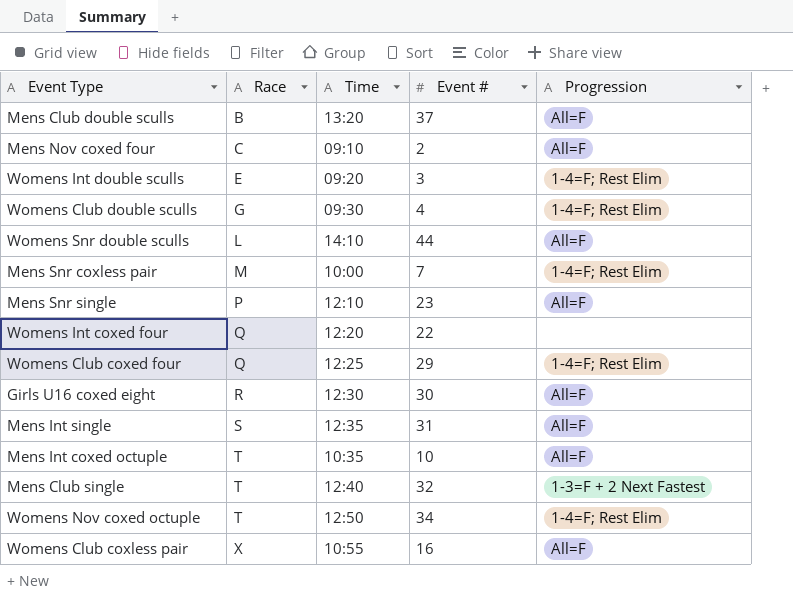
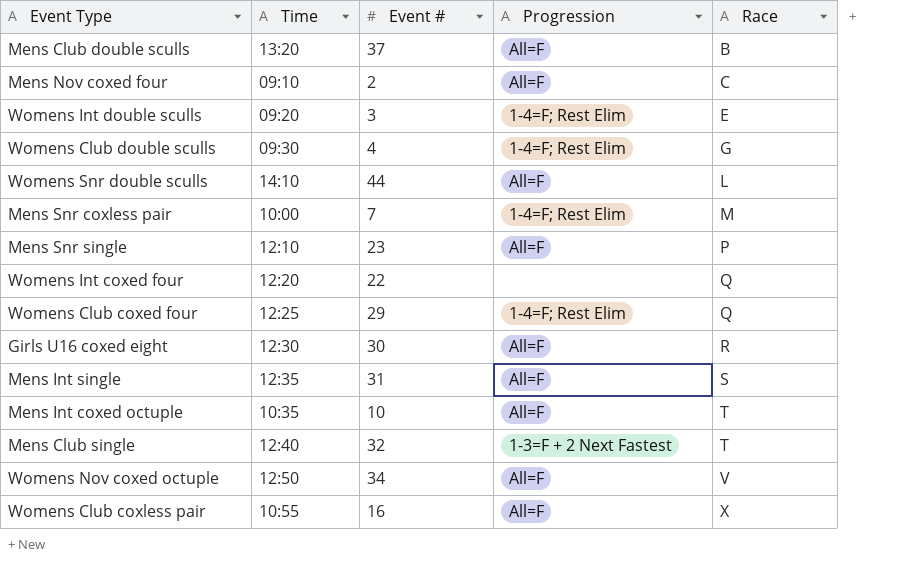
column Race | position: 2 -> 5
Womens Nov coxed octuple | Progression: 1-4=F; Rest Elim -> All=F
Womens Nov coxed octuple | Race: T -> V

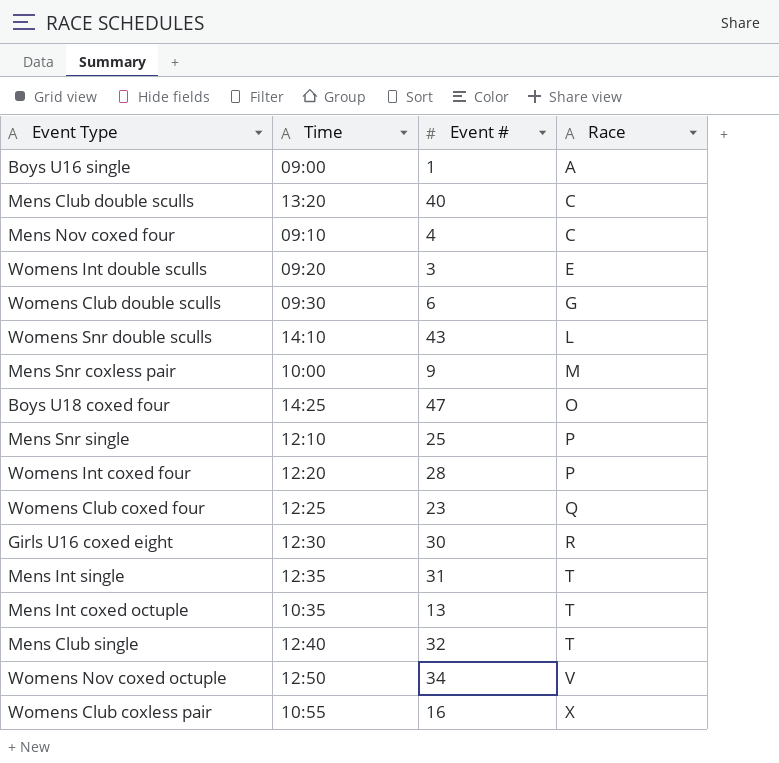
column Progression | position: 4 -> none
row Boys U16 single: none -> 09:00 | 1 | A
Mens Club double sculls | Event #: 37 -> 40
Mens Club double sculls | Race: B -> C
Mens Nov coxed four | Event #: 2 -> 4
Womens Club double sculls | Event #: 4 -> 6
Womens Snr double sculls | Event #: 44 -> 43
Mens Snr coxless pair | Event #: 7 -> 9
row Boys U18 coxed four: none -> 14:25 | 47 | O
Mens Snr single | Event #: 23 -> 25
Womens Int coxed four | Event #: 22 -> 28
Womens Int coxed four | Race: Q -> P
Womens Club coxed four | Event #: 29 -> 23
Mens Int single | Race: S -> T
Mens Int coxed octuple | Event #: 10 -> 13

